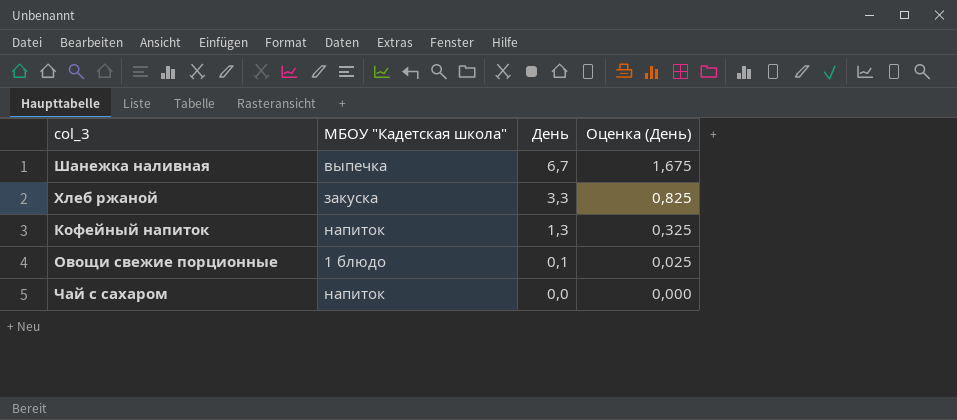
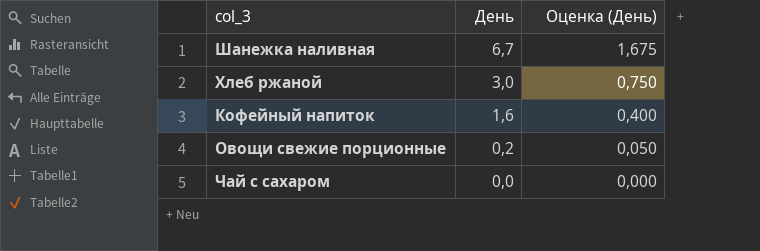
column МБОУ "Кадетская школа" | position: 2 -> none
Хлеб ржаной | День: 3,3 -> 3,0
Хлеб ржаной | Оценка (День): 0,825 -> 0,750
Кофейный напиток | День: 1,3 -> 1,6
Кофейный напиток | Оценка (День): 0,325 -> 0,400
Овощи свежие порционные | День: 0,1 -> 0,2
Овощи свежие порционные | Оценка (День): 0,025 -> 0,050

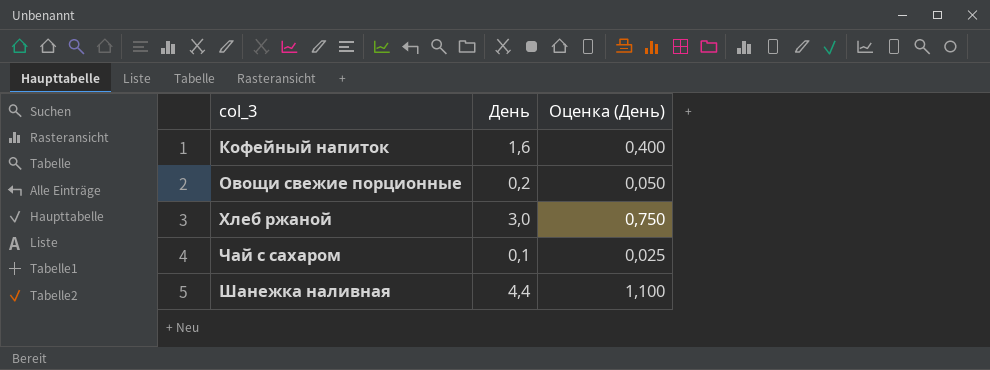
row order: День descending -> col_3 ascending
Чай с сахаром | День: 0,0 -> 0,1
Чай с сахаром | Оценка (День): 0,000 -> 0,025
Шанежка наливная | День: 6,7 -> 4,4
Шанежка наливная | Оценка (День): 1,675 -> 1,100

